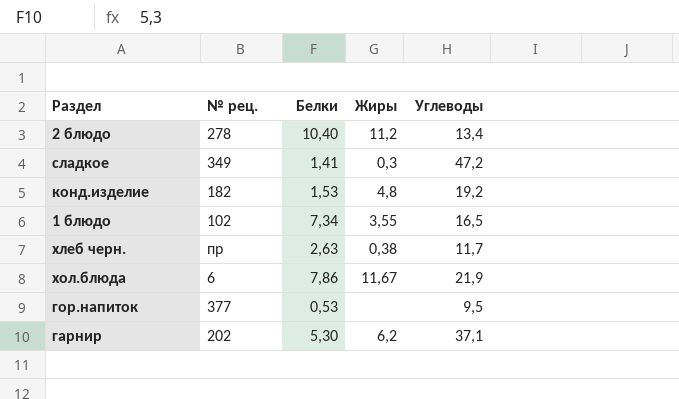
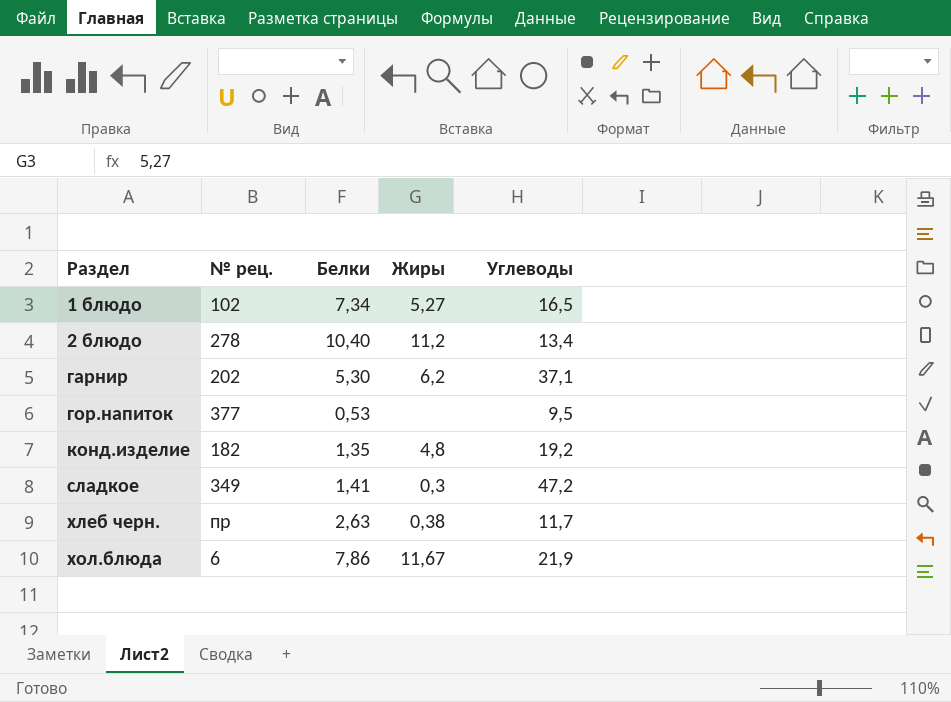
row order: none -> Раздел ascending
1 блюдо | Жиры: 3,55 -> 5,27
конд.изделие | Белки: 1,53 -> 1,35

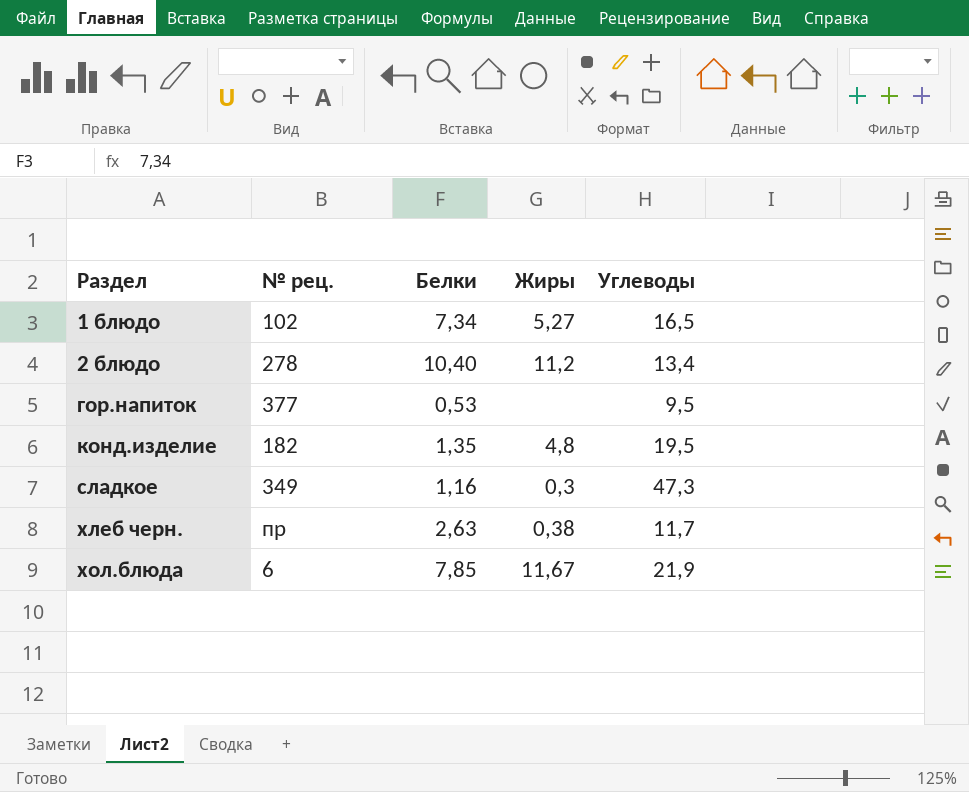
row гарнир: 202 | 5,30 | 6,2 | 37,1 -> none
конд.изделие | Углеводы: 19,2 -> 19,5
сладкое | Белки: 1,41 -> 1,16
сладкое | Углеводы: 47,2 -> 47,3
хол.блюда | Белки: 7,86 -> 7,85

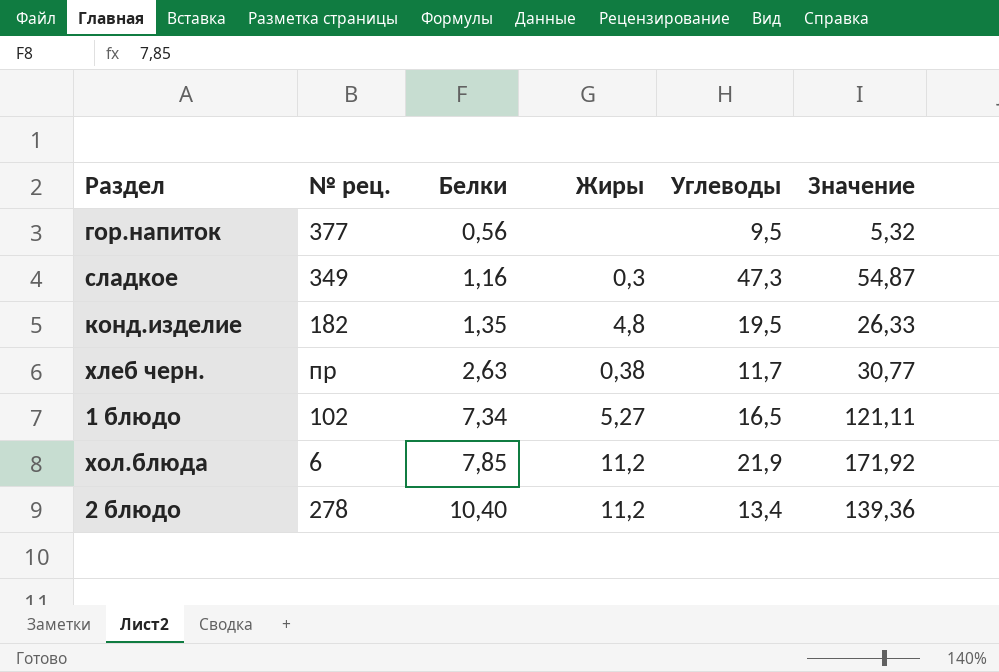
row order: Раздел ascending -> Белки ascending
column Значение | formula: none -> [Белки] * [Углеводы]
гор.напиток | Белки: 0,53 -> 0,56
хол.блюда | Жиры: 11,67 -> 11,2

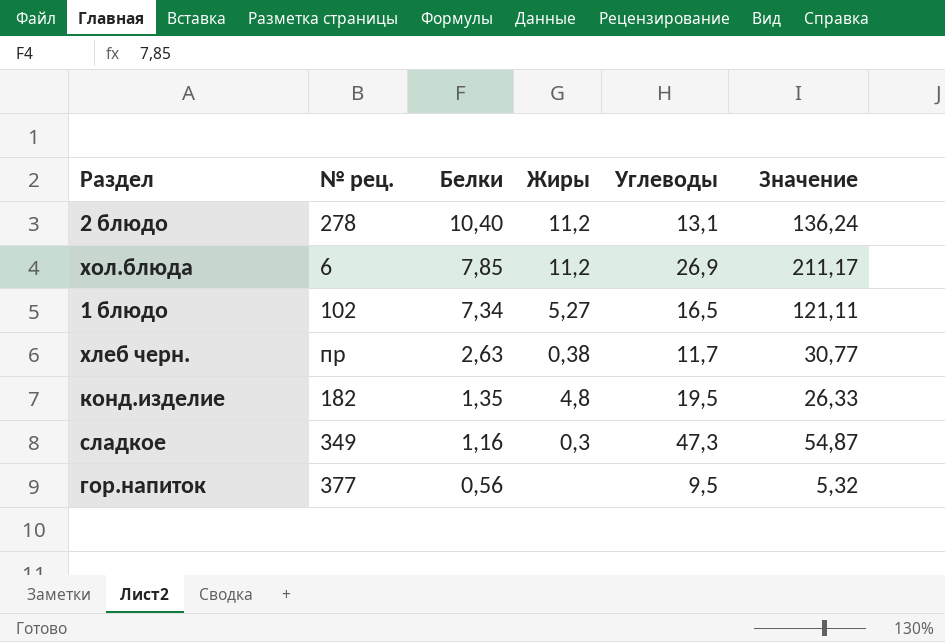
row order: Белки ascending -> Белки descending
2 блюдо | Углеводы: 13,4 -> 13,1
2 блюдо | Значение: 139,36 -> 136,24
хол.блюда | Углеводы: 21,9 -> 26,9
хол.блюда | Значение: 171,92 -> 211,17

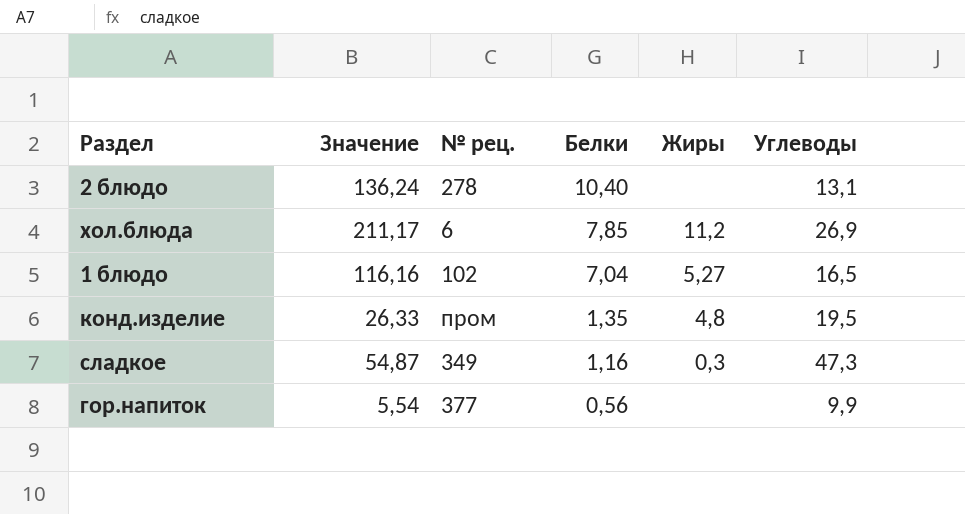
column Значение | position: 6 -> 2
row хлеб черн.: пр | 2,63 | 0,38 | 11,7 | 30,77 -> none
2 блюдо | Жиры: 11,2 -> none
1 блюдо | Значение: 121,11 -> 116,16
1 блюдо | Белки: 7,34 -> 7,04
конд.изделие | № рец.: 182 -> пром
гор.напиток | Значение: 5,32 -> 5,54
гор.напиток | Углеводы: 9,5 -> 9,9

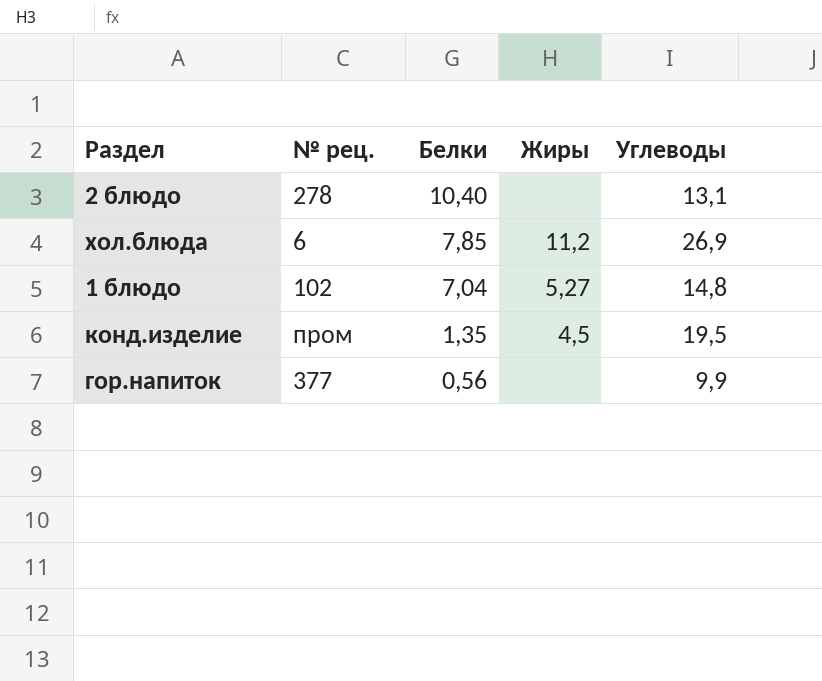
column Значение | formula: [Белки] * [Углеводы] -> none
row сладкое: 54,87 | 349 | 1,16 | 0,3 | 47,3 -> none
1 блюдо | Углеводы: 16,5 -> 14,8
конд.изделие | Жиры: 4,8 -> 4,5

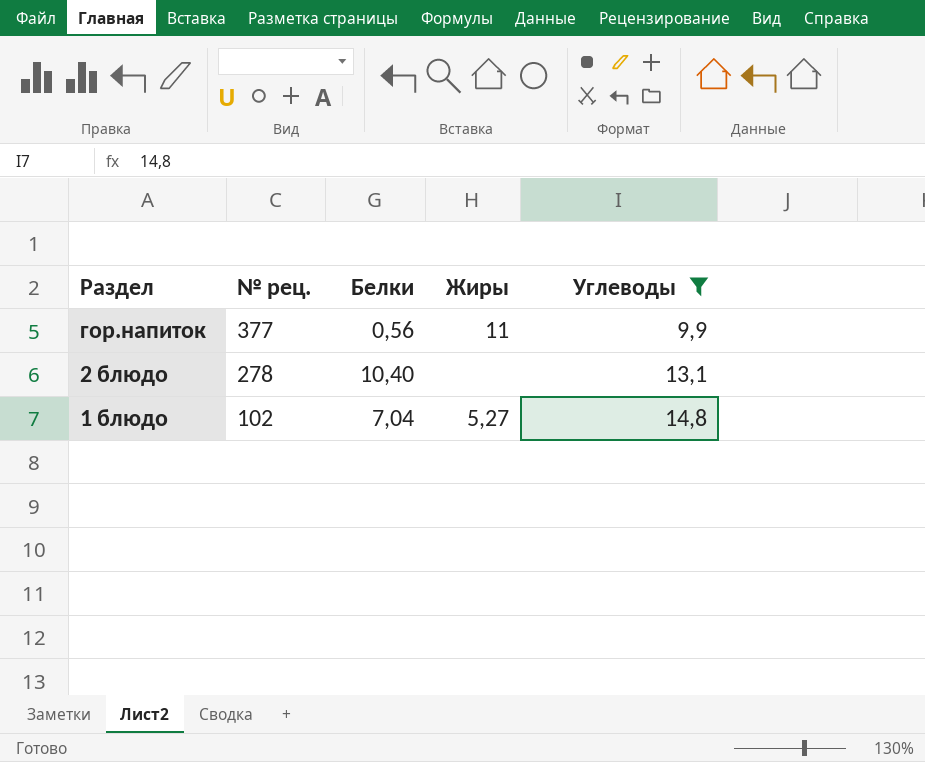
filter: none -> Углеводы <= 14,8
row order: Белки descending -> Раздел descending
гор.напиток | Жиры: none -> 11

